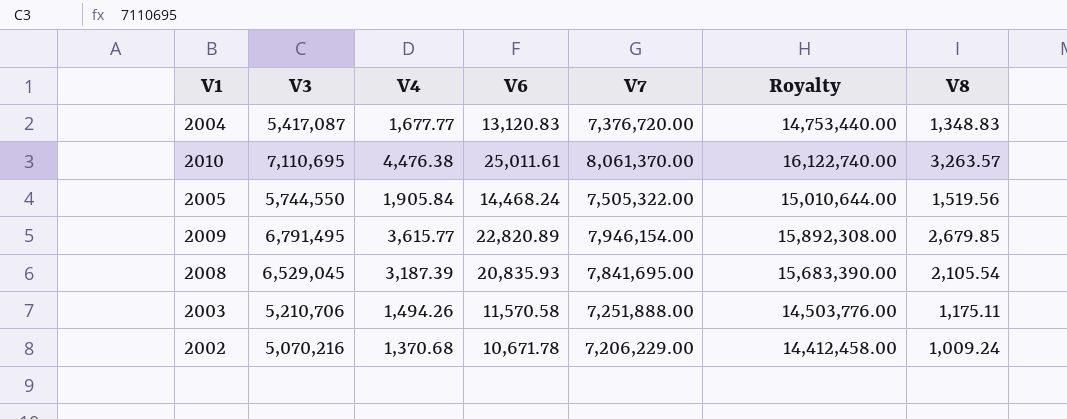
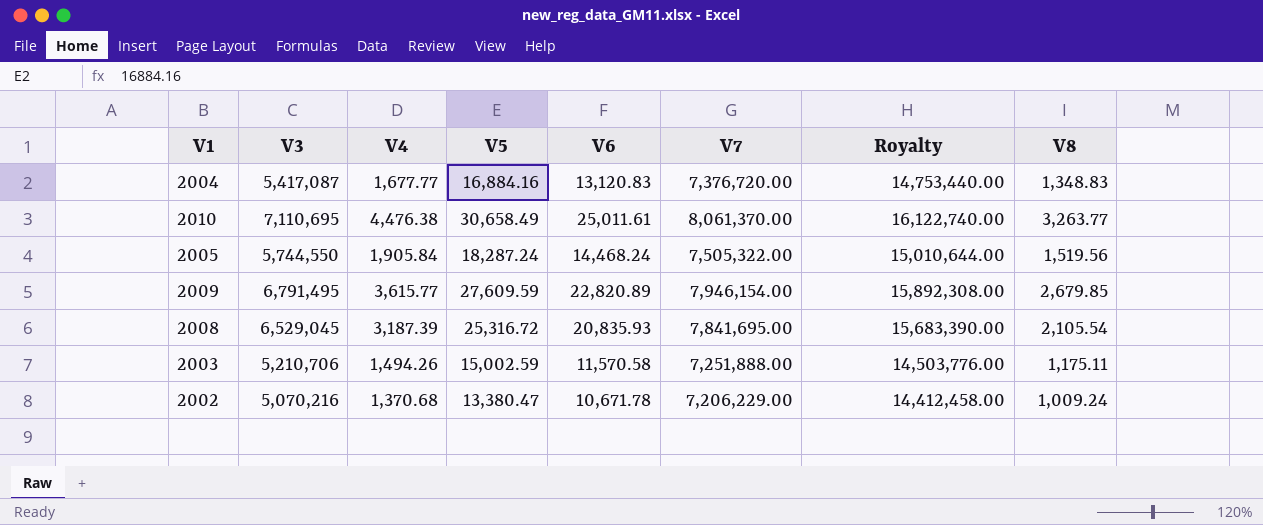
column V5 | position: none -> 4
2010 | V8: 3,263.57 -> 3,263.77

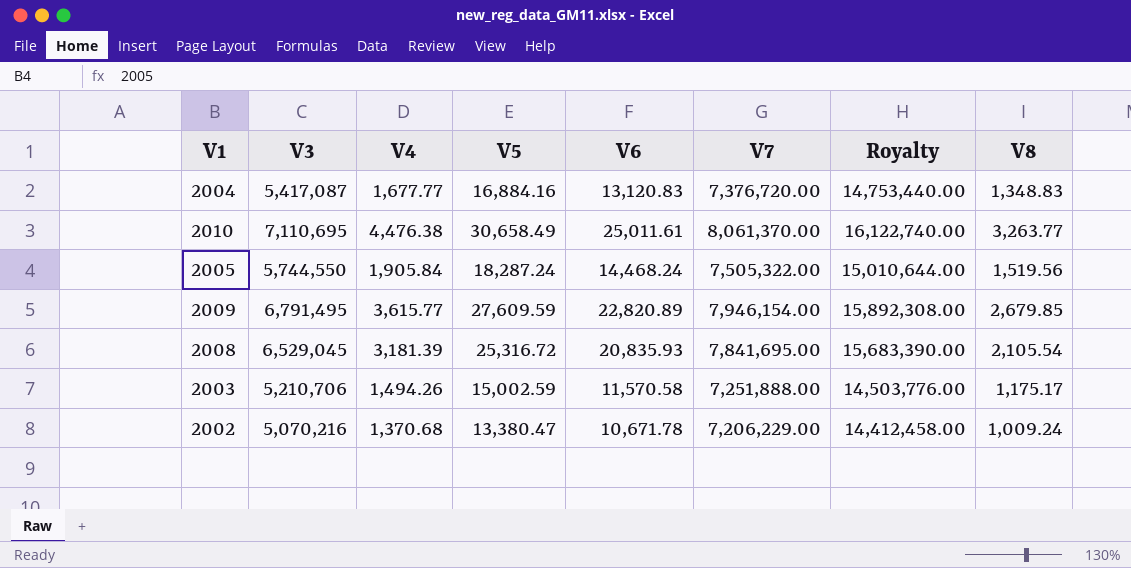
2008 | V4: 3,187.39 -> 3,181.39
2003 | V8: 1,175.11 -> 1,175.17

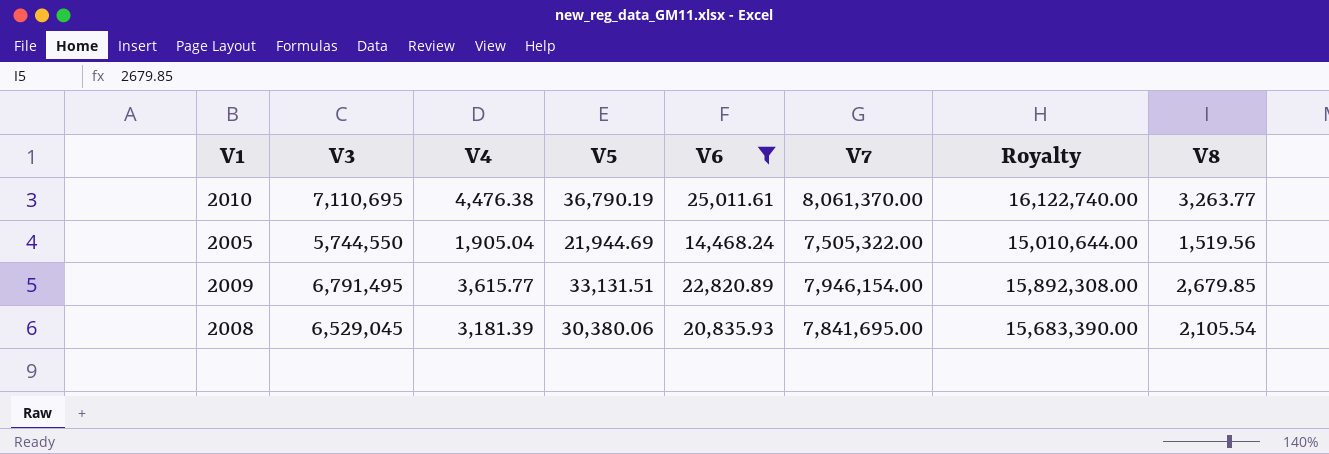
filter: none -> V6 >= 14,468.24
2010 | V5: 30,658.49 -> 36,790.19
2005 | V4: 1,905.84 -> 1,905.04
2005 | V5: 18,287.24 -> 21,944.69
2009 | V5: 27,609.59 -> 33,131.51
2008 | V5: 25,316.72 -> 30,380.06

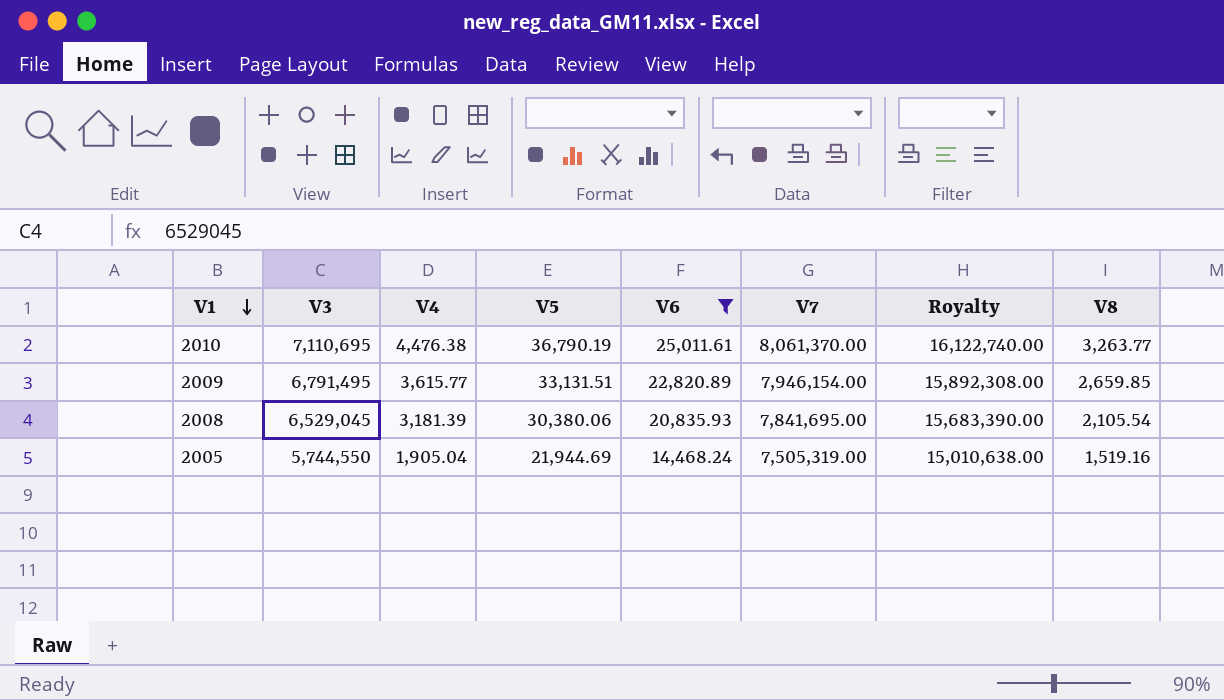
row order: none -> V1 descending
2009 | V8: 2,679.85 -> 2,659.85
2005 | V7: 7,505,322.00 -> 7,505,319.00
2005 | Royalty: 15,010,644.00 -> 15,010,638.00
2005 | V8: 1,519.56 -> 1,519.16

